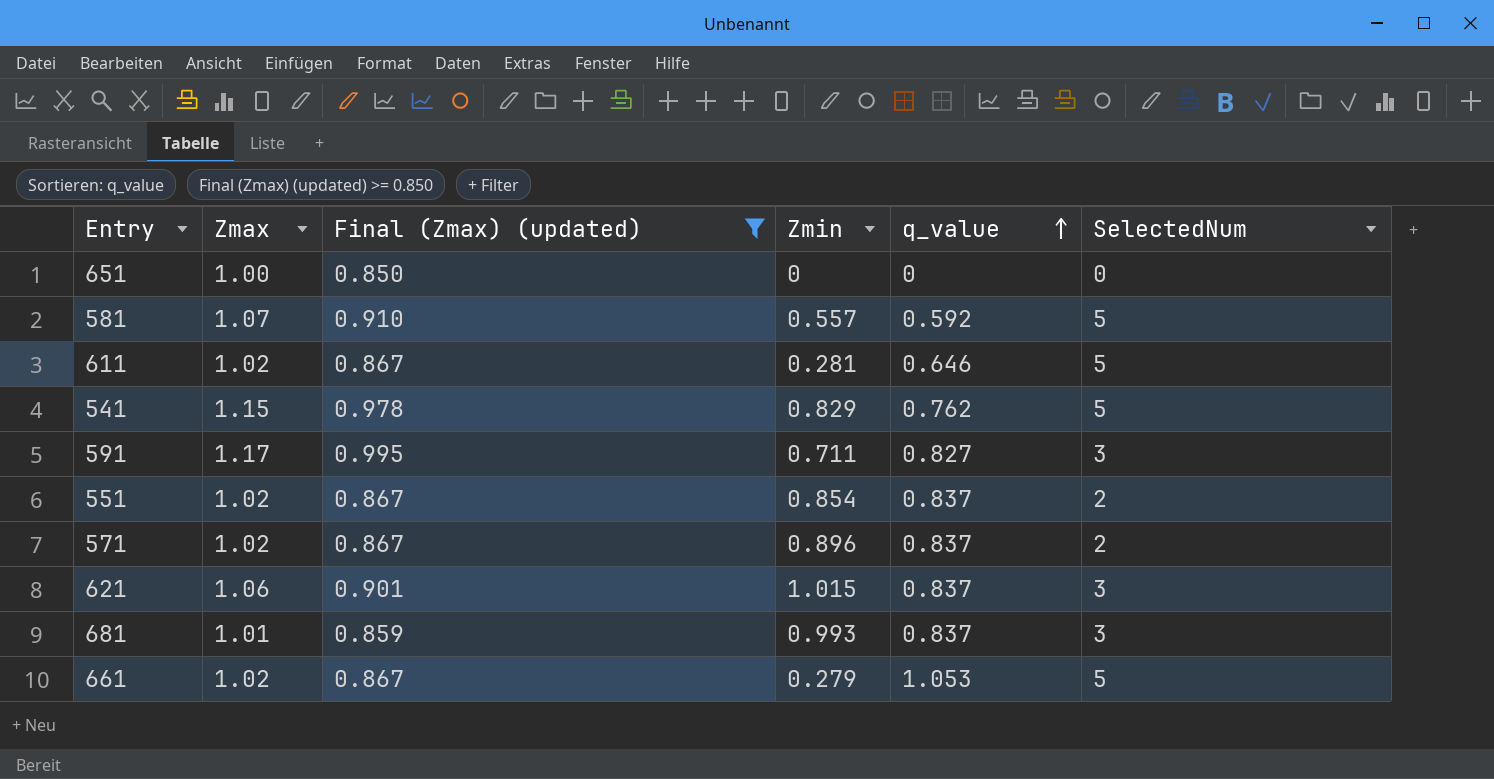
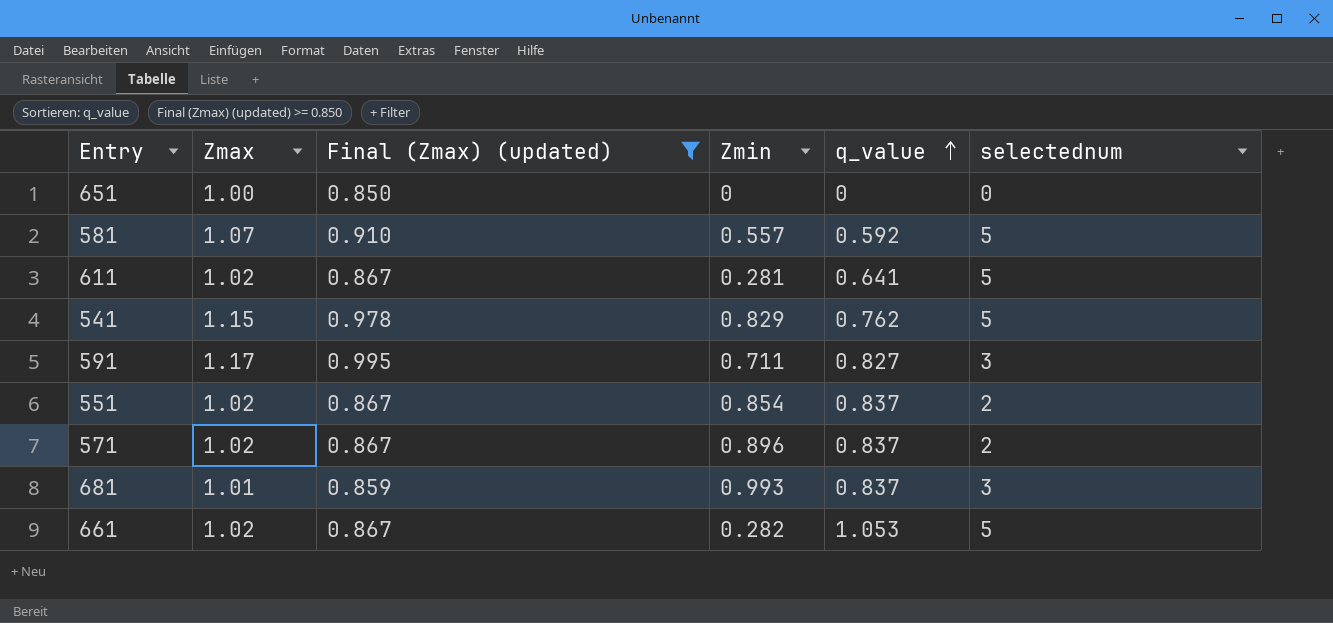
column name: SelectedNum -> selectednum
row 621: 1.06 | 0.901 | 1.015 | 0.837 | 3 -> none
611 | q_value: 0.646 -> 0.641
661 | Zmin: 0.279 -> 0.282

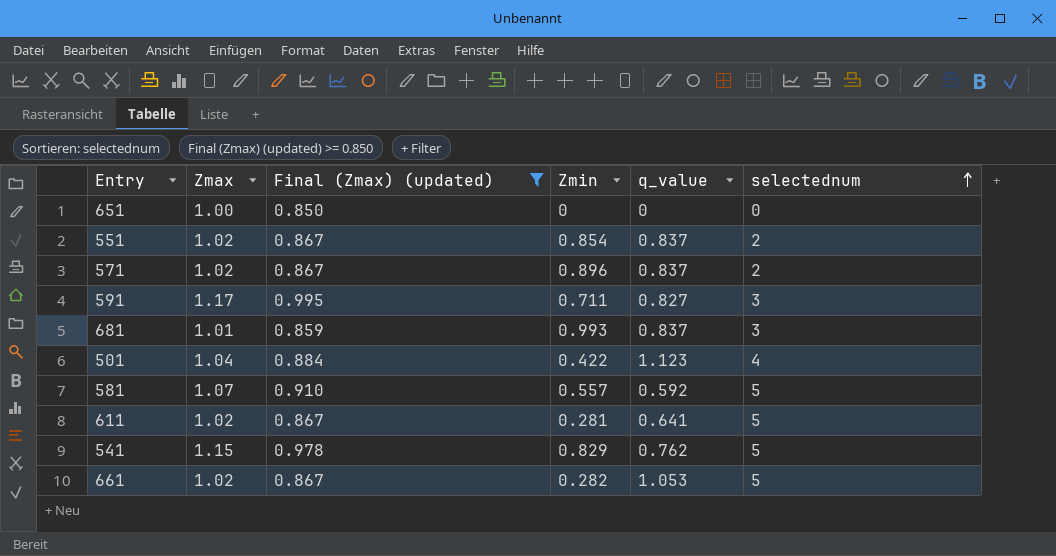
row order: q_value ascending -> selectednum ascending
row 501: none -> 1.04 | 0.884 | 0.422 | 1.123 | 4

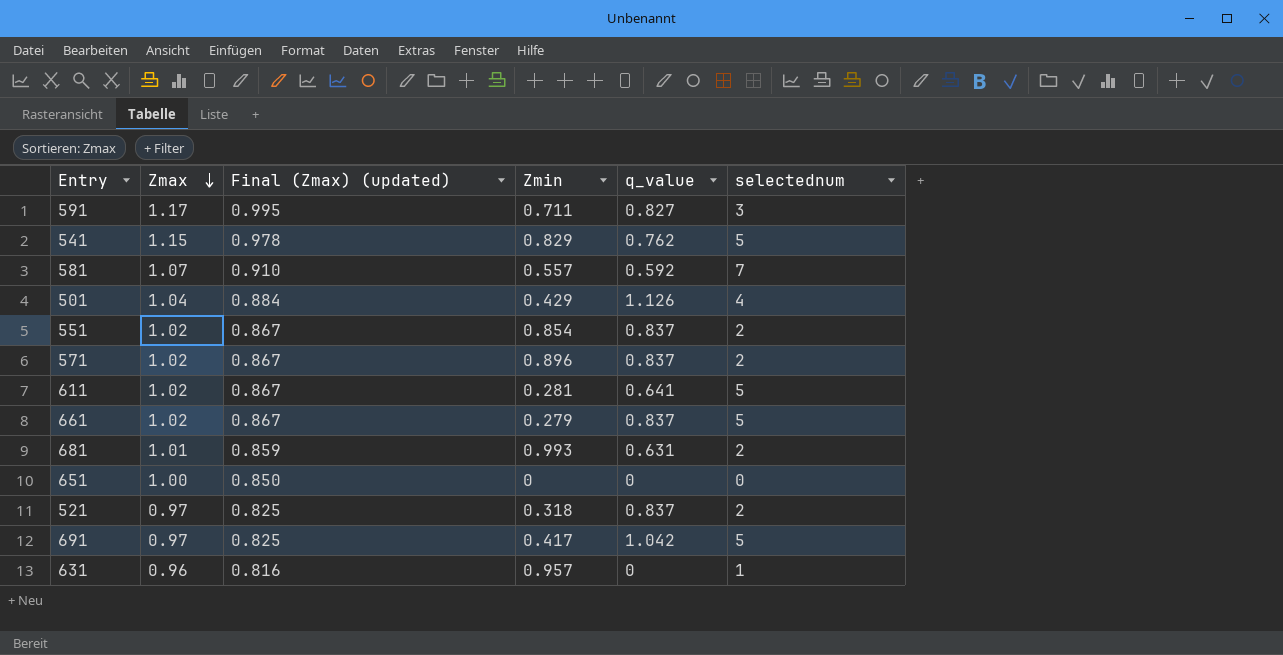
filter: Final (Zmax) (updated) >= 0.850 -> none
row order: selectednum ascending -> Zmax descending
581 | selectednum: 5 -> 7
501 | Zmin: 0.422 -> 0.429
501 | q_value: 1.123 -> 1.126
661 | Zmin: 0.282 -> 0.279
661 | q_value: 1.053 -> 0.837
681 | q_value: 0.837 -> 0.631
681 | selectednum: 3 -> 2

